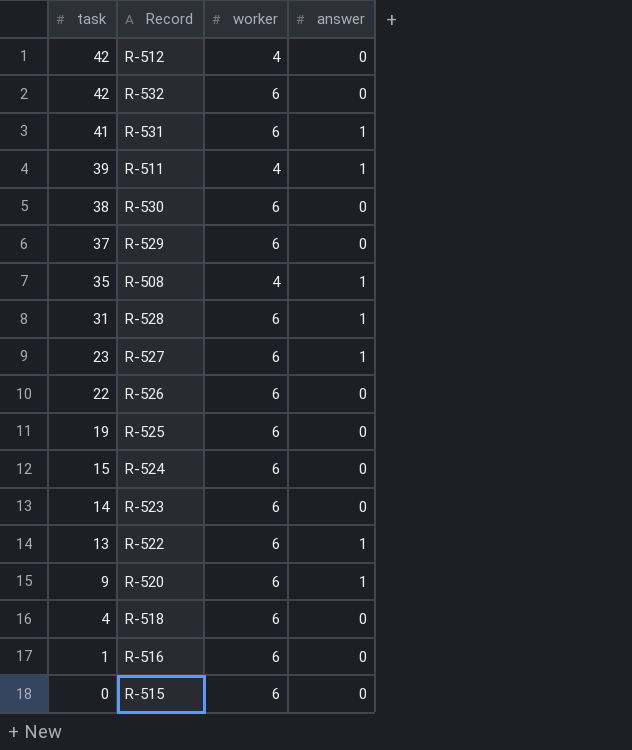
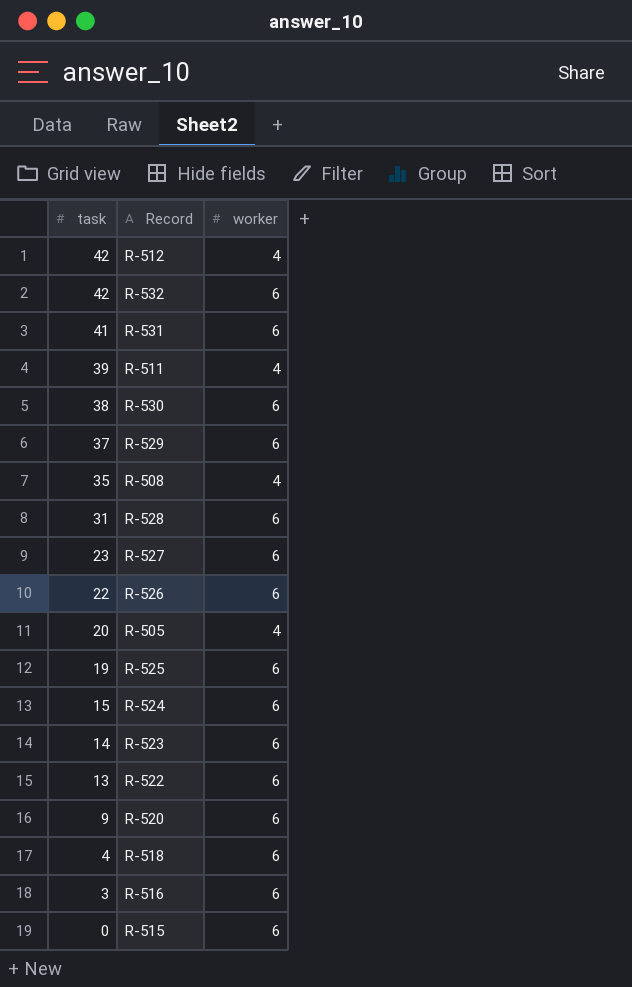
column answer | position: 4 -> none
row R-505: none -> 20 | 4
R-516 | task: 1 -> 3

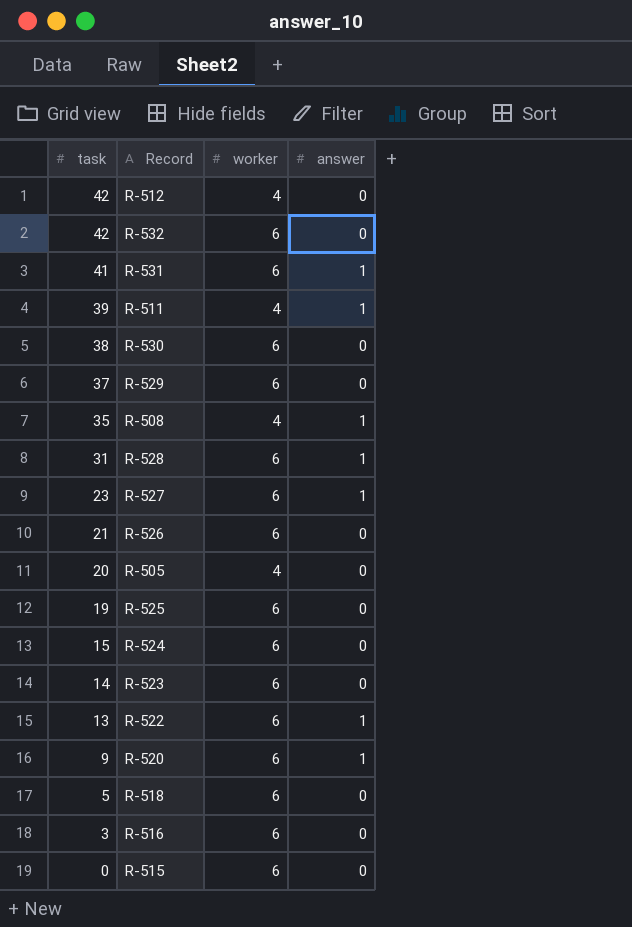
column answer | position: none -> 4
R-526 | task: 22 -> 21
R-518 | task: 4 -> 5

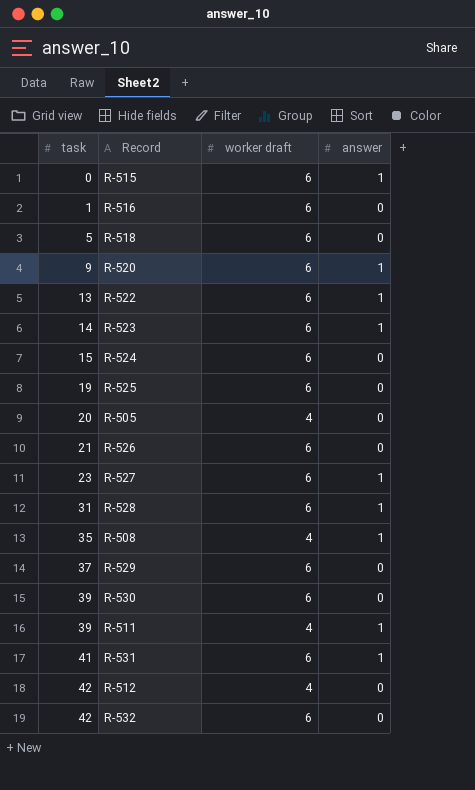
row order: task descending -> task ascending
column name: worker -> worker draft
R-515 | answer: 0 -> 1
R-516 | task: 3 -> 1
R-523 | answer: 0 -> 1
R-530 | task: 38 -> 39

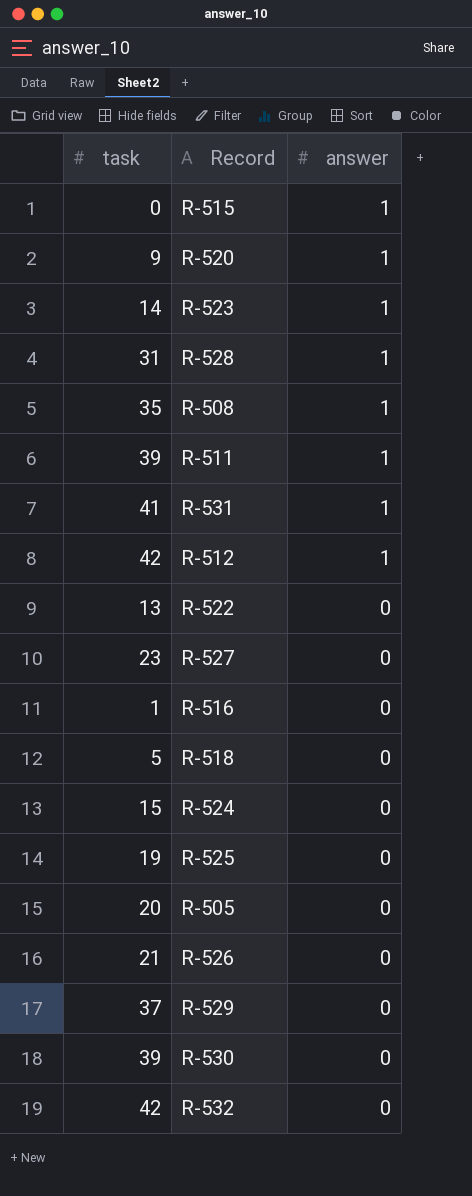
row order: task ascending -> answer descending
column worker draft | position: 3 -> none
R-512 | answer: 0 -> 1
R-522 | answer: 1 -> 0
R-527 | answer: 1 -> 0

